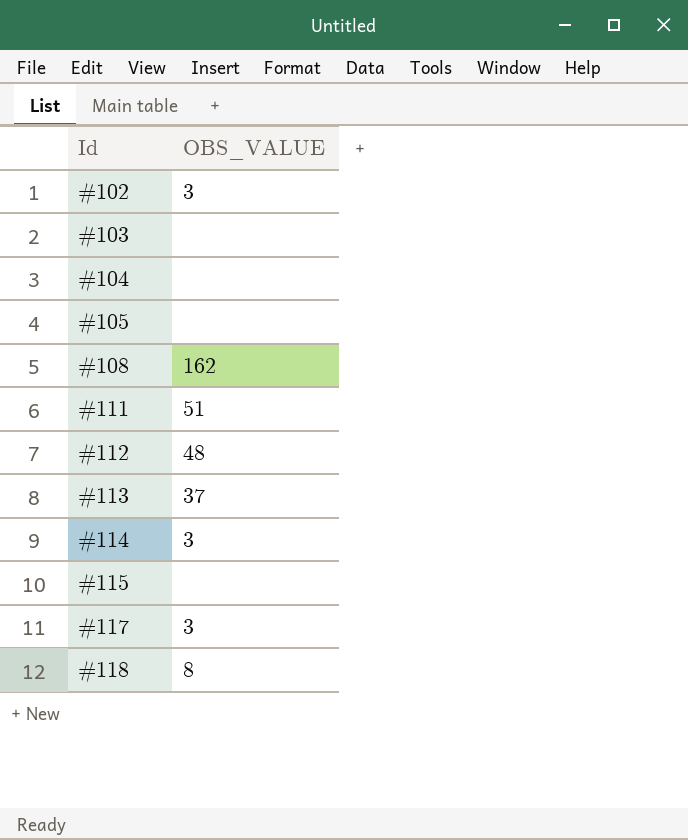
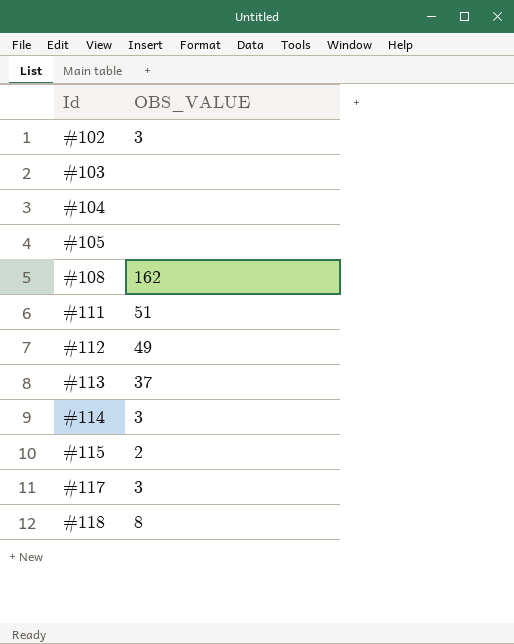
#112 | OBS_VALUE: 48 -> 49
#115 | OBS_VALUE: none -> 2

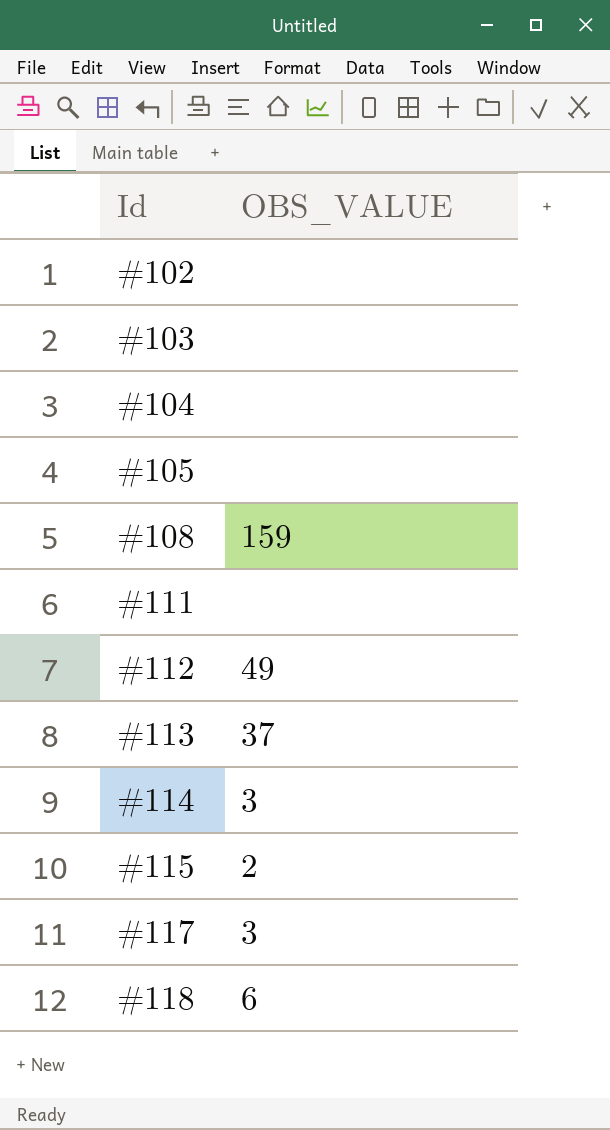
#102 | OBS_VALUE: 3 -> none
#108 | OBS_VALUE: 162 -> 159
#111 | OBS_VALUE: 51 -> none
#118 | OBS_VALUE: 8 -> 6

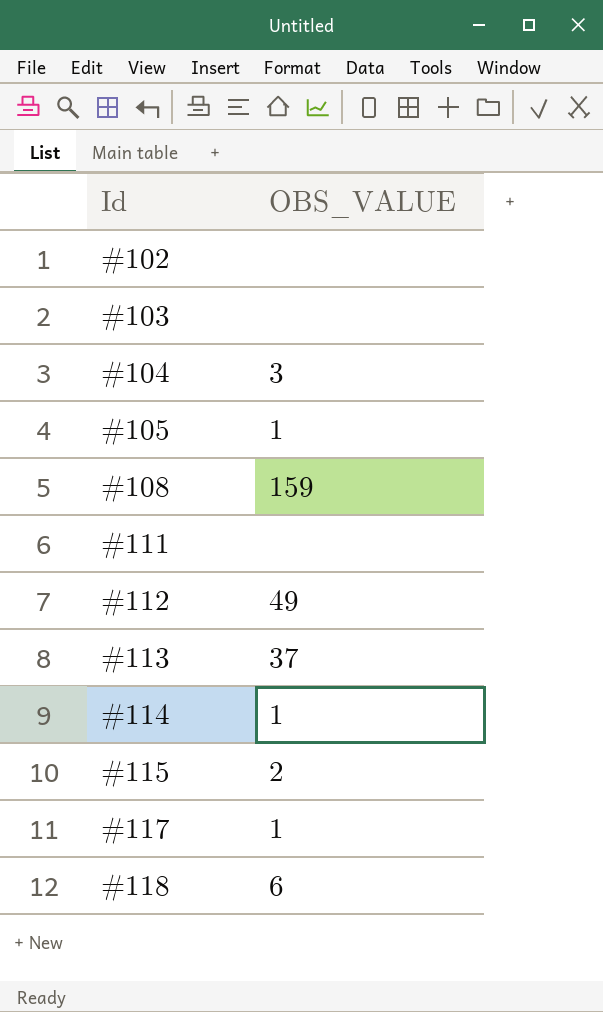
#104 | OBS_VALUE: none -> 3
#105 | OBS_VALUE: none -> 1
#114 | OBS_VALUE: 3 -> 1
#117 | OBS_VALUE: 3 -> 1

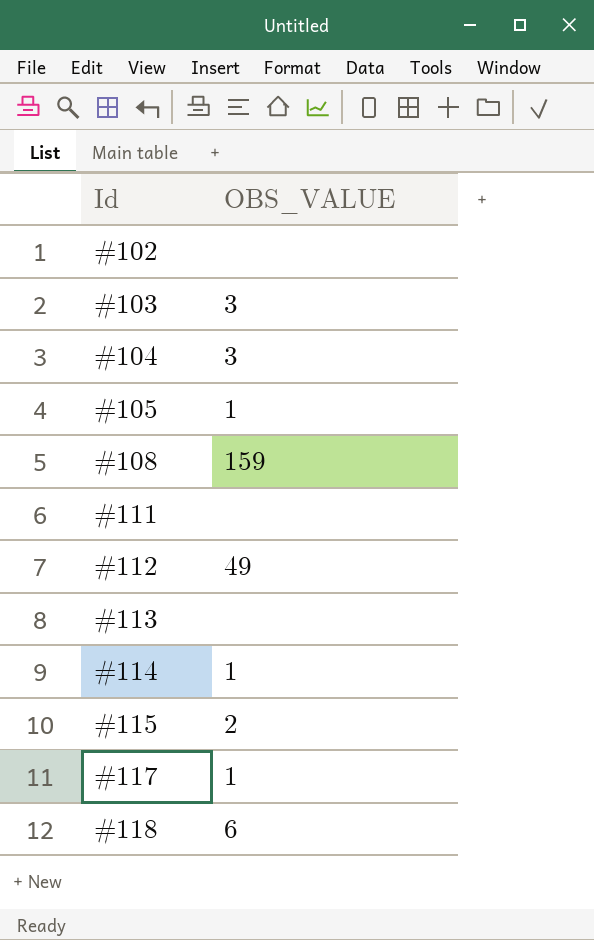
#103 | OBS_VALUE: none -> 3
#113 | OBS_VALUE: 37 -> none

